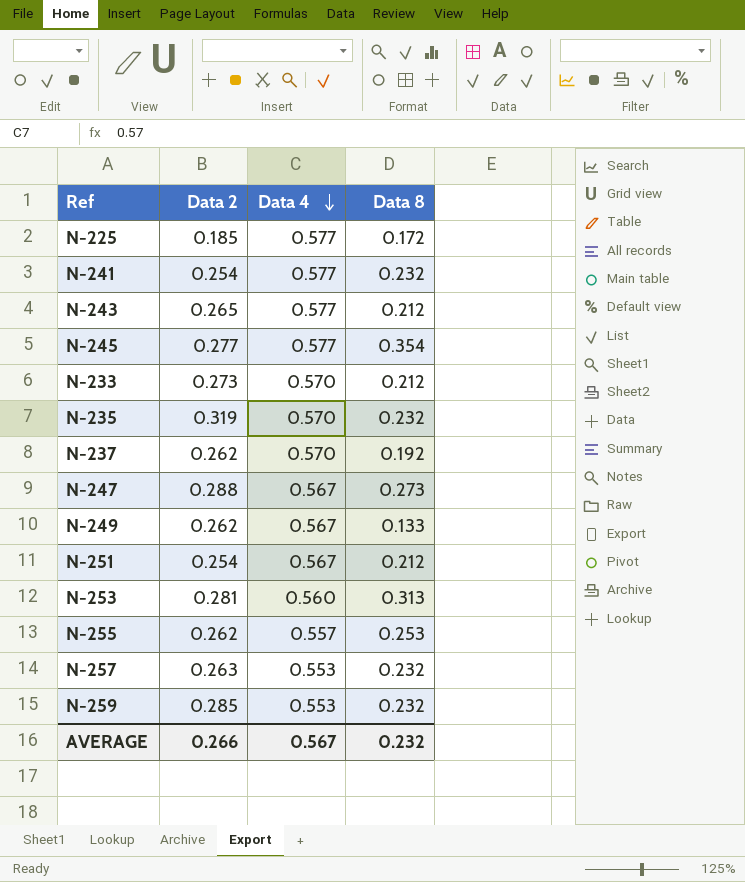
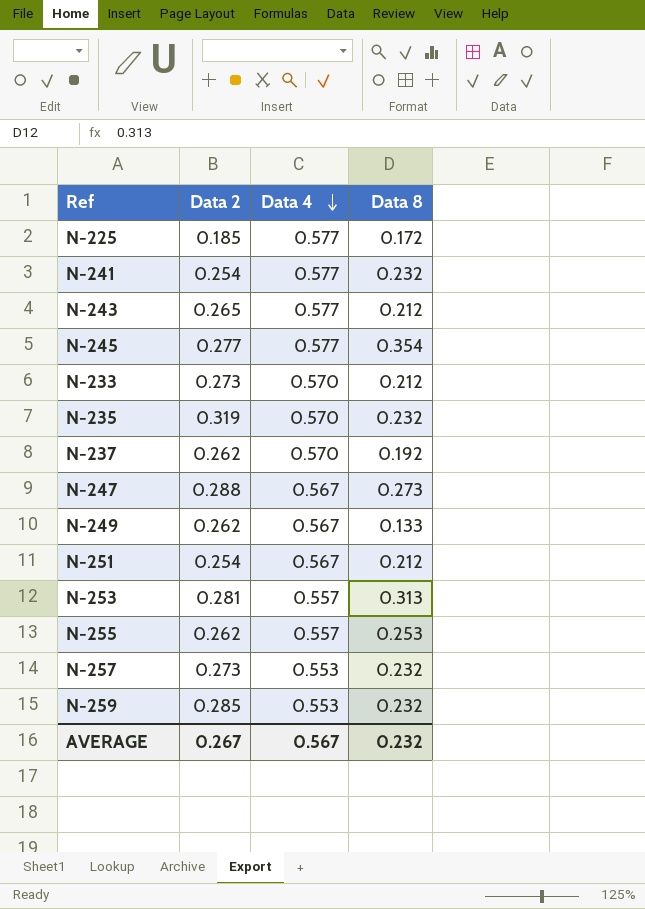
N-253 | Data 4: 0.560 -> 0.557
N-257 | Data 2: 0.263 -> 0.273
AVERAGE | Data 2: 0.266 -> 0.267

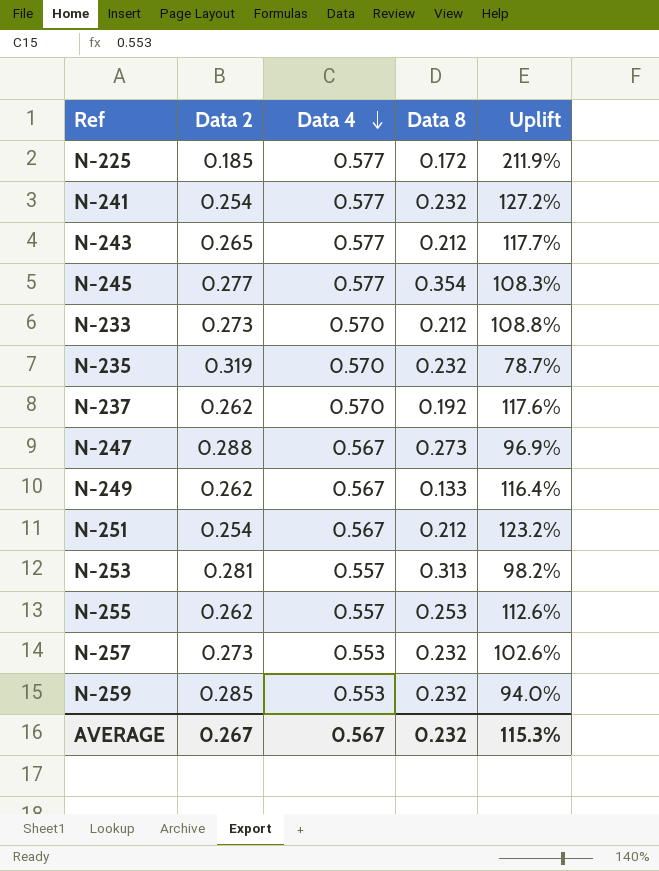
column Uplift | formula: none -> ([Data 4] - [Data 2]) / [Data 2]

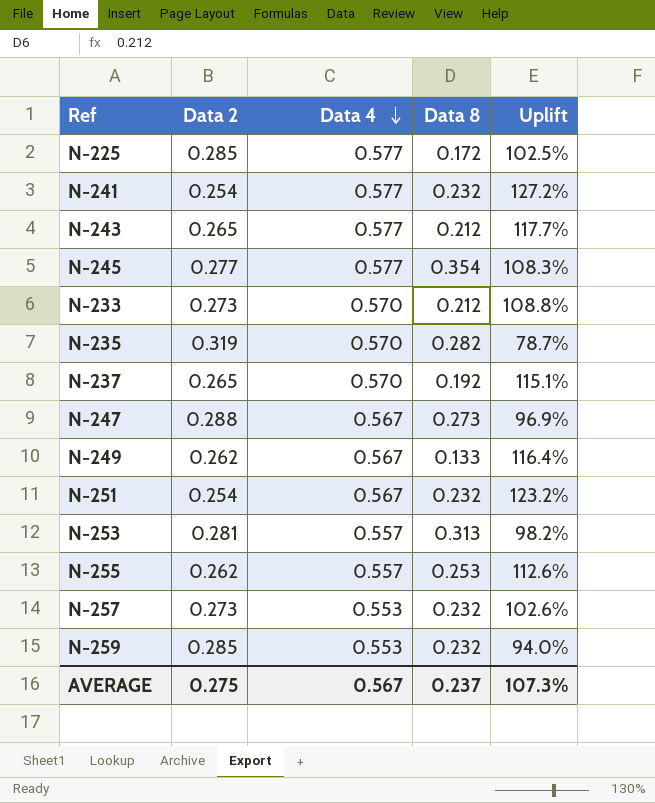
N-225 | Data 2: 0.185 -> 0.285
N-225 | Uplift: 211.9% -> 102.5%
N-235 | Data 8: 0.232 -> 0.282
N-237 | Data 2: 0.262 -> 0.265
N-237 | Uplift: 117.6% -> 115.1%
N-251 | Data 8: 0.212 -> 0.232
AVERAGE | Data 2: 0.267 -> 0.275
AVERAGE | Data 8: 0.232 -> 0.237
AVERAGE | Uplift: 115.3% -> 107.3%

